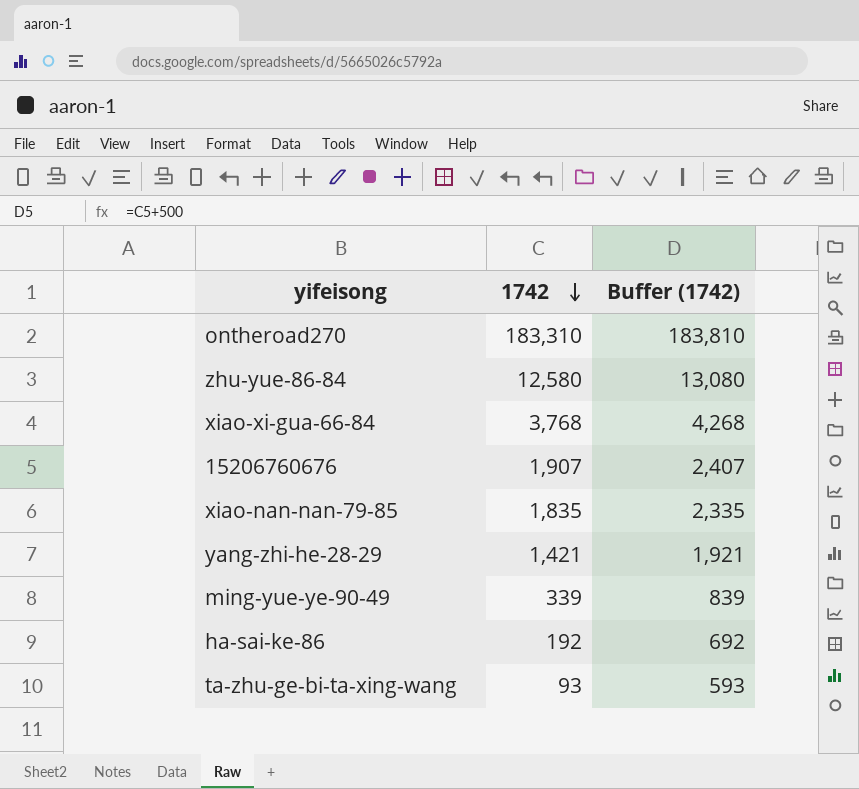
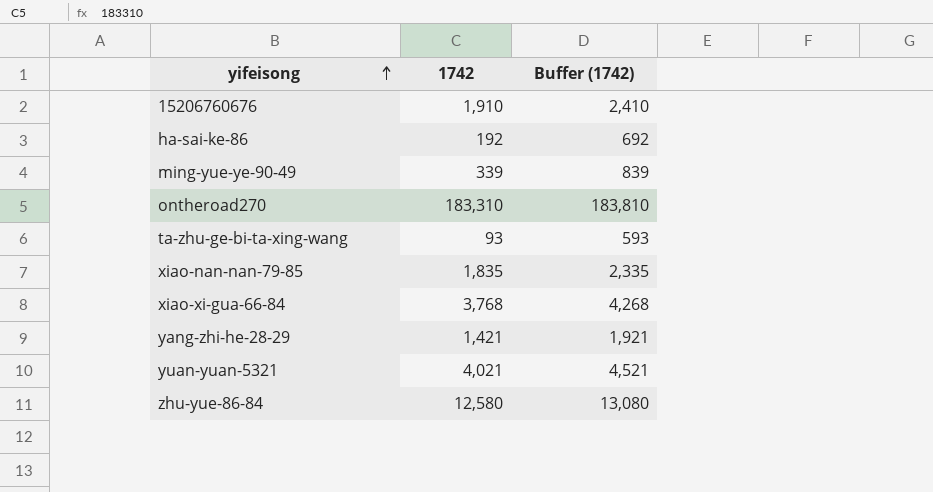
row order: 1742 descending -> yifeisong ascending
15206760676 | 1742: 1,907 -> 1,910
15206760676 | Buffer (1742): 2,407 -> 2,410
row yuan-yuan-5321: none -> 4,021 | 4,521

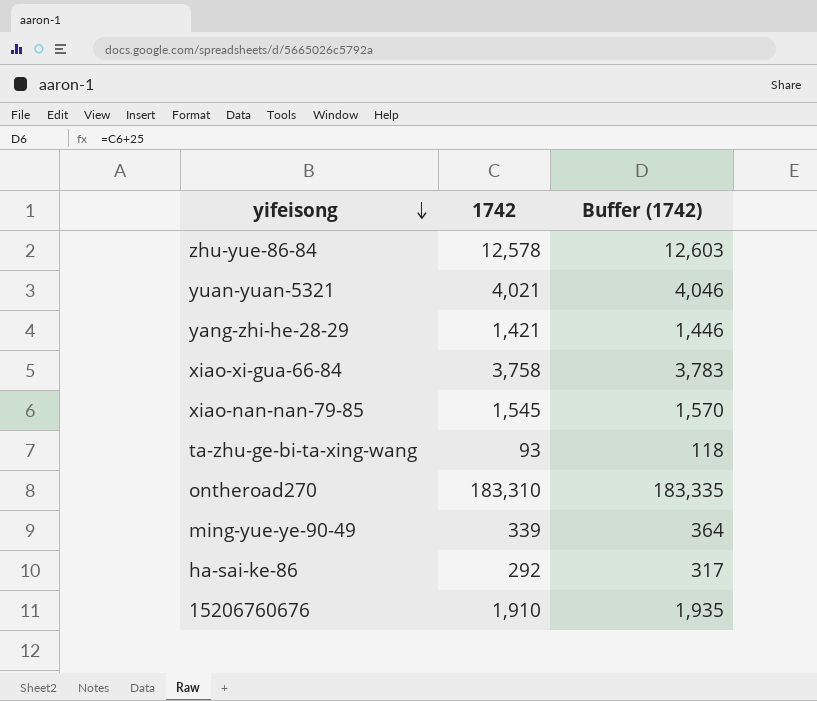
row order: yifeisong ascending -> yifeisong descending
column Buffer (1742) | formula: [1742] + 500 -> [1742] + 25
zhu-yue-86-84 | 1742: 12,580 -> 12,578
xiao-xi-gua-66-84 | 1742: 3,768 -> 3,758
xiao-nan-nan-79-85 | 1742: 1,835 -> 1,545
ha-sai-ke-86 | 1742: 192 -> 292

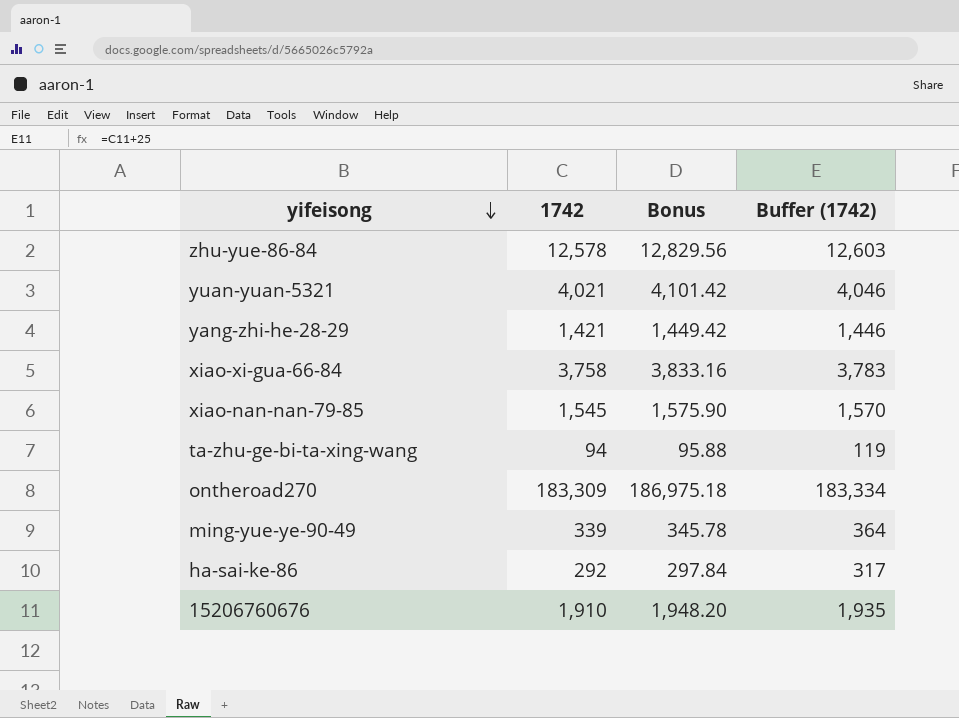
column Bonus | formula: none -> [1742] * 1.02
ta-zhu-ge-bi-ta-xing-wang | 1742: 93 -> 94
ta-zhu-ge-bi-ta-xing-wang | Buffer (1742): 118 -> 119
ontheroad270 | 1742: 183,310 -> 183,309
ontheroad270 | Buffer (1742): 183,335 -> 183,334

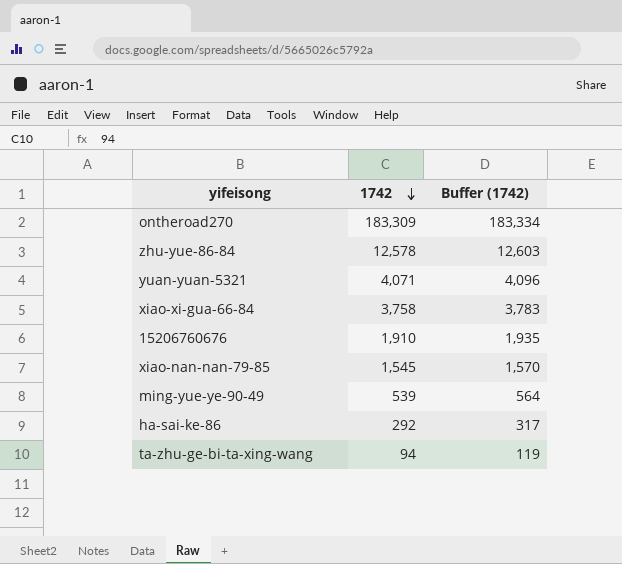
row order: yifeisong descending -> 1742 descending
column Bonus | formula: [1742] * 1.02 -> none
row yang-zhi-he-28-29: 1,421 | 1,449.42 | 1,446 -> none
yuan-yuan-5321 | 1742: 4,021 -> 4,071
yuan-yuan-5321 | Buffer (1742): 4,046 -> 4,096
ming-yue-ye-90-49 | 1742: 339 -> 539
ming-yue-ye-90-49 | Buffer (1742): 364 -> 564

